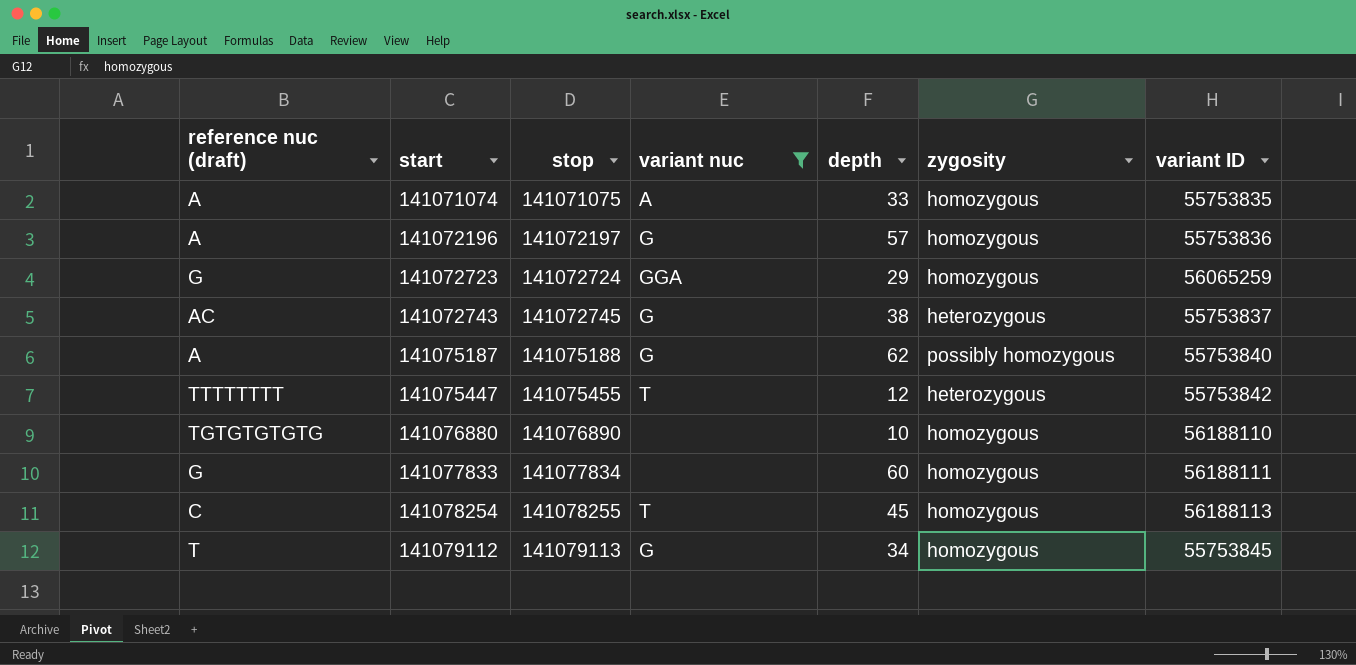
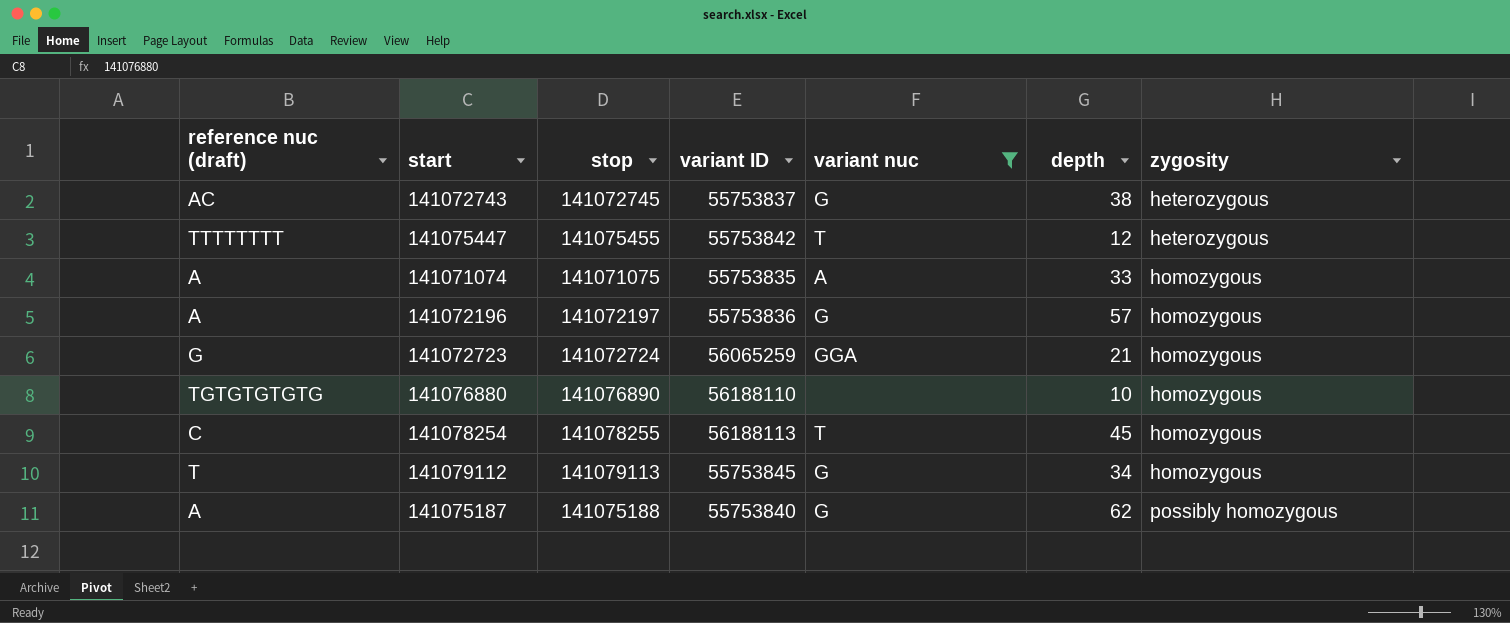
row order: start ascending -> zygosity ascending
column variant ID | position: 7 -> 4
row 141077833: G | 141077834 | none | 60 | homozygous | 56188111 -> none
141072723 | depth: 29 -> 21

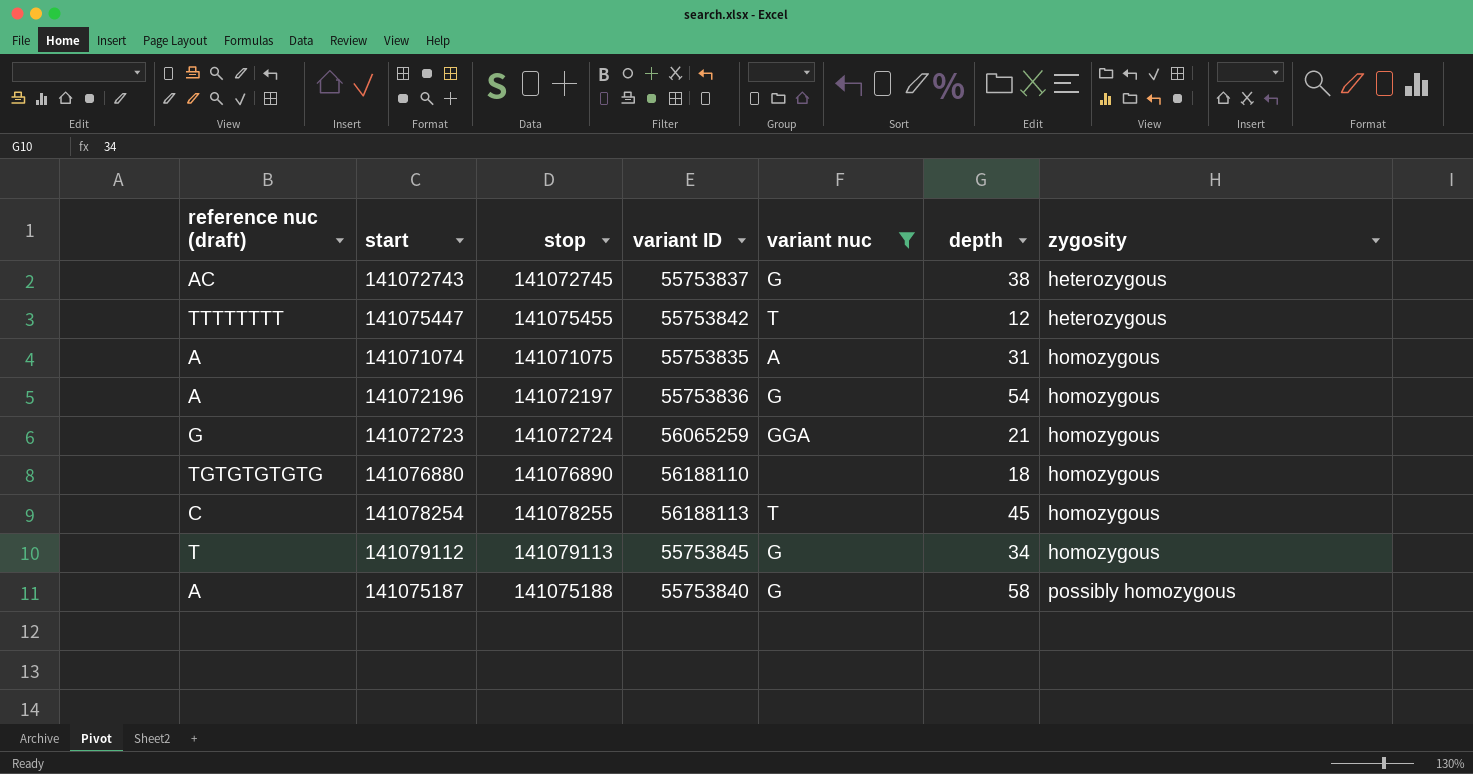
141071074 | depth: 33 -> 31
141072196 | depth: 57 -> 54
141076880 | depth: 10 -> 18
141075187 | depth: 62 -> 58

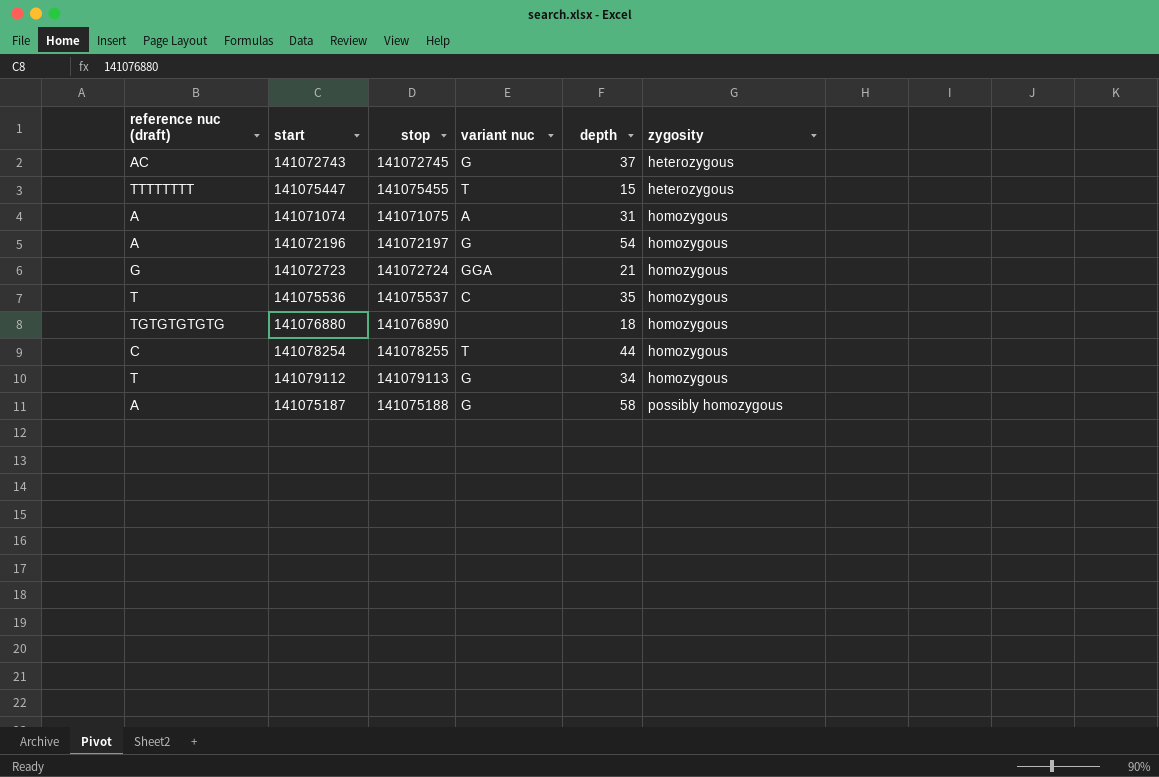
filter: variant nuc != C -> none
column variant ID | position: 4 -> none
141072743 | depth: 38 -> 37
141075447 | depth: 12 -> 15
141078254 | depth: 45 -> 44

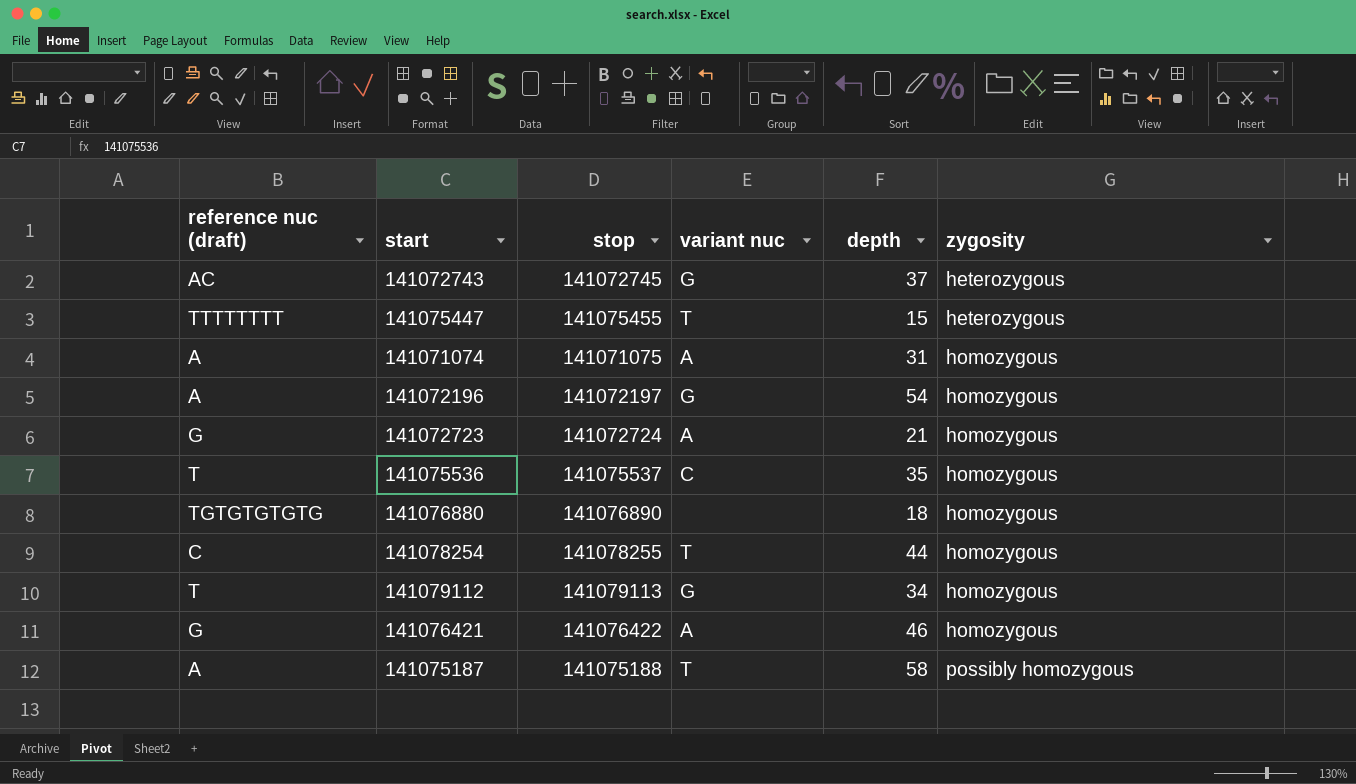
141072723 | variant nuc: GGA -> A
row 141076421: none -> G | 141076422 | A | 46 | homozygous
141075187 | variant nuc: G -> T

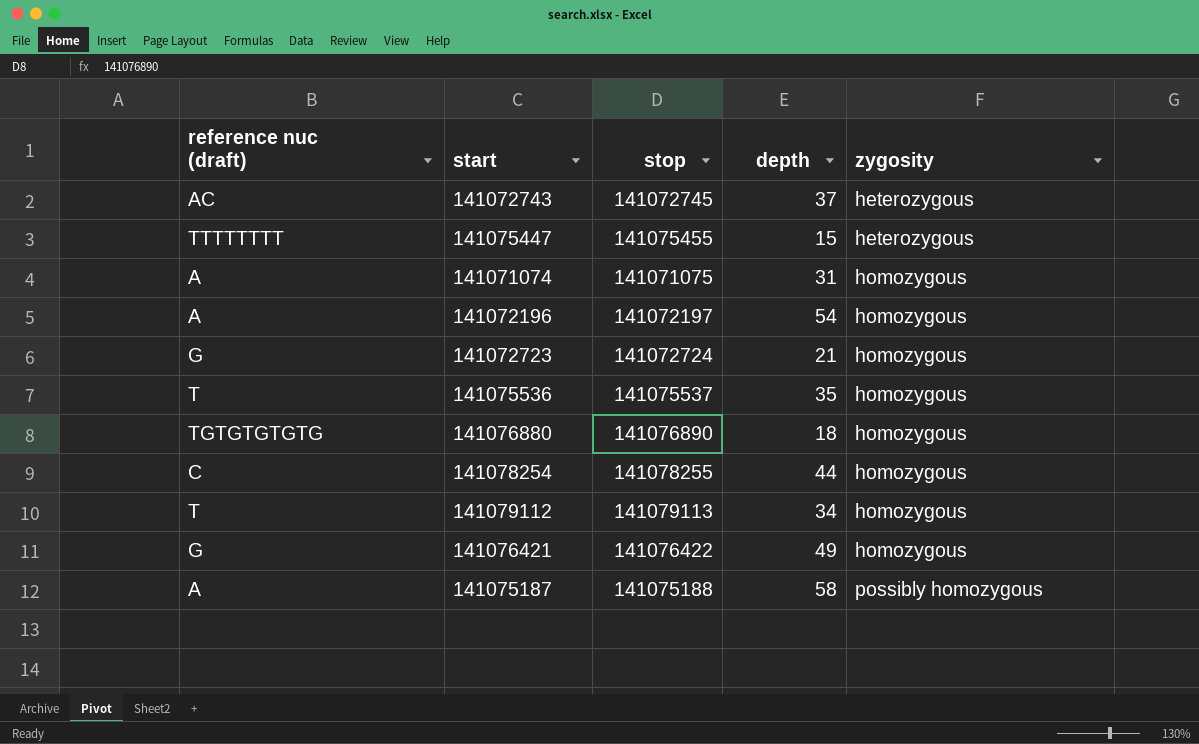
column variant nuc | position: 4 -> none
141076421 | depth: 46 -> 49

